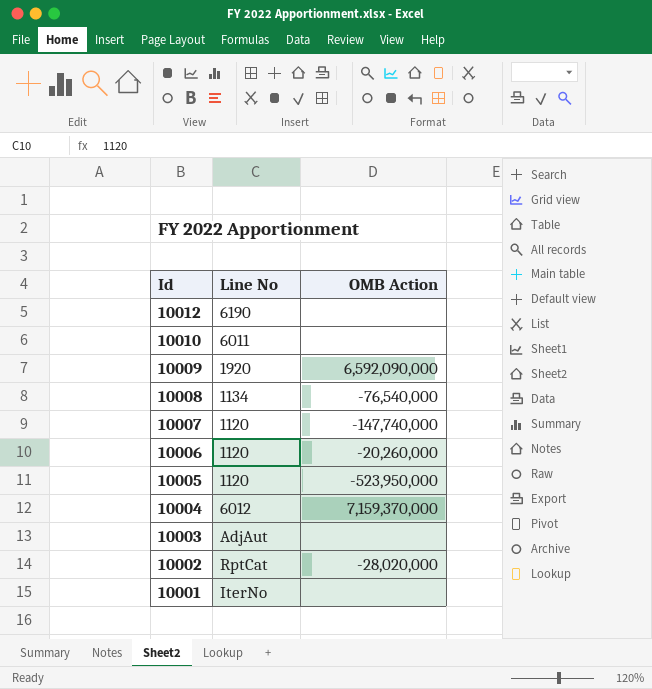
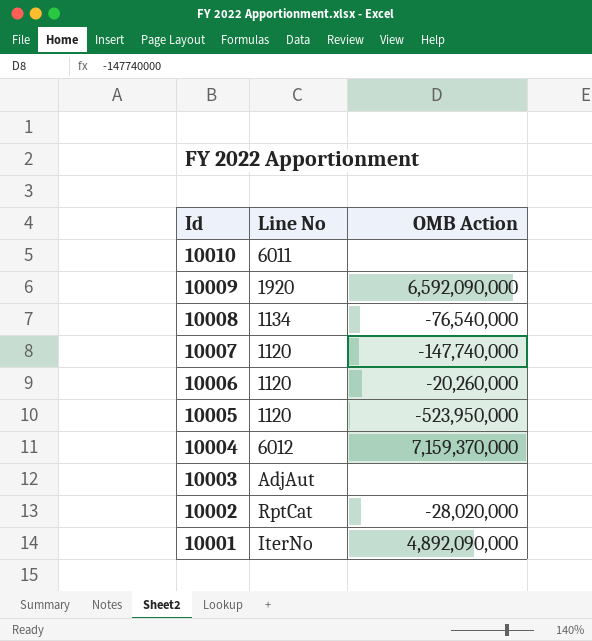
row 10012: 6190 | none -> none
10001 | OMB Action: none -> 4,892,090,000

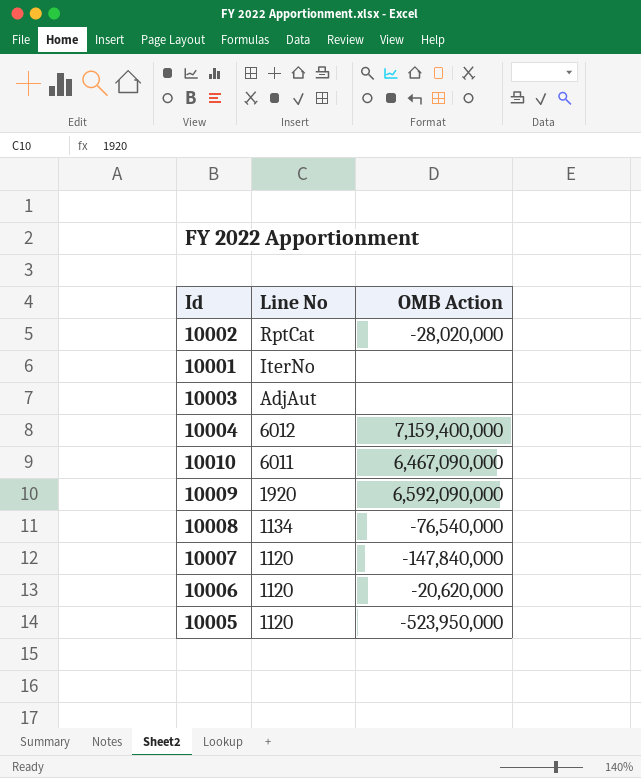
row order: Id descending -> Line No descending
10001 | OMB Action: 4,892,090,000 -> none
10004 | OMB Action: 7,159,370,000 -> 7,159,400,000
10010 | OMB Action: none -> 6,467,090,000
10007 | OMB Action: -147,740,000 -> -147,840,000
10006 | OMB Action: -20,260,000 -> -20,620,000

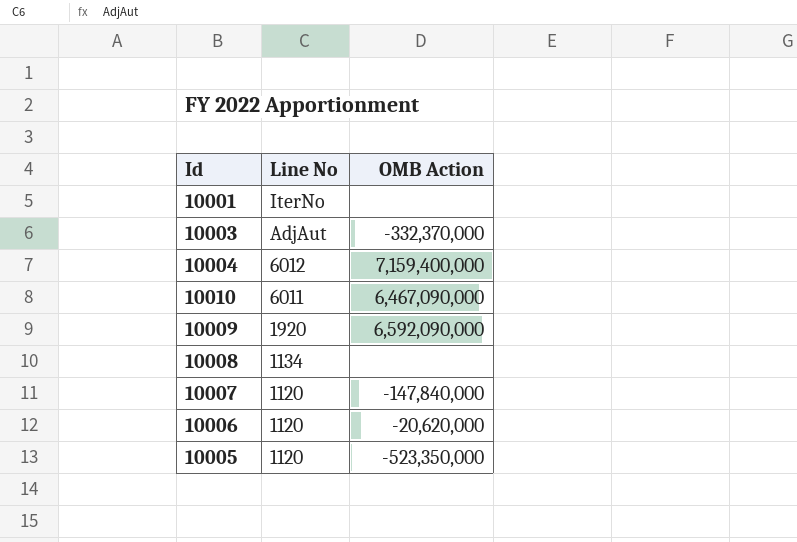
row 10002: RptCat | -28,020,000 -> none
10003 | OMB Action: none -> -332,370,000
10008 | OMB Action: -76,540,000 -> none
10005 | OMB Action: -523,950,000 -> -523,350,000

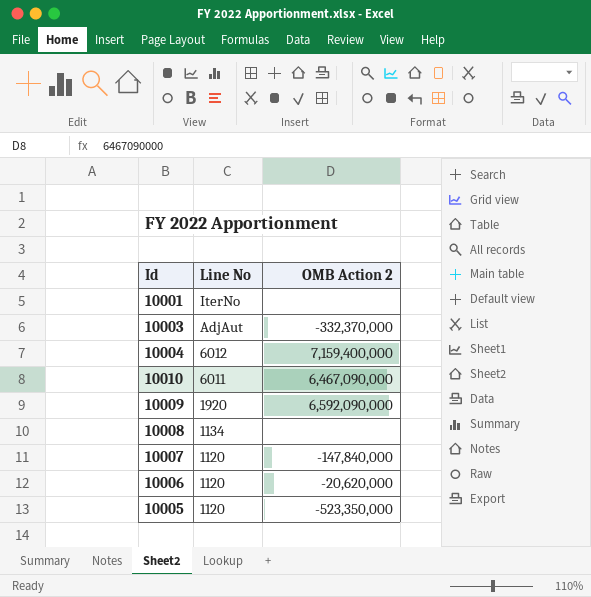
column name: OMB Action -> OMB Action 2

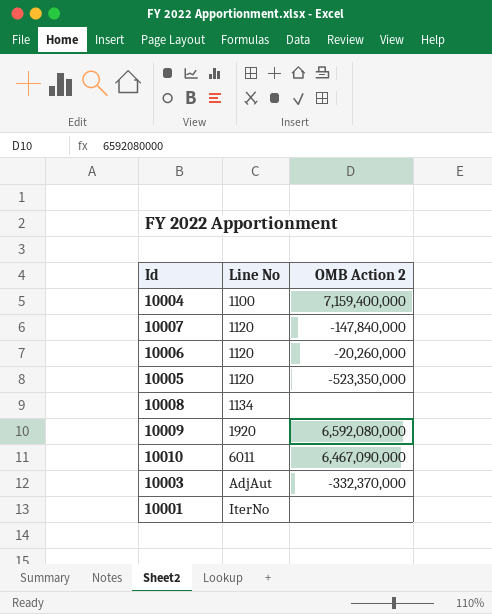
row order: Line No descending -> Line No ascending
10004 | Line No: 6012 -> 1100
10006 | OMB Action 2: -20,620,000 -> -20,260,000
10009 | OMB Action 2: 6,592,090,000 -> 6,592,080,000

